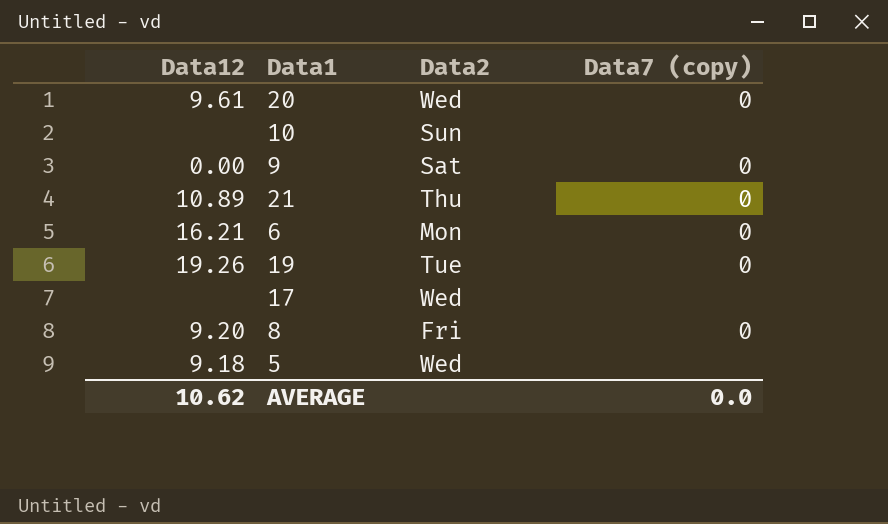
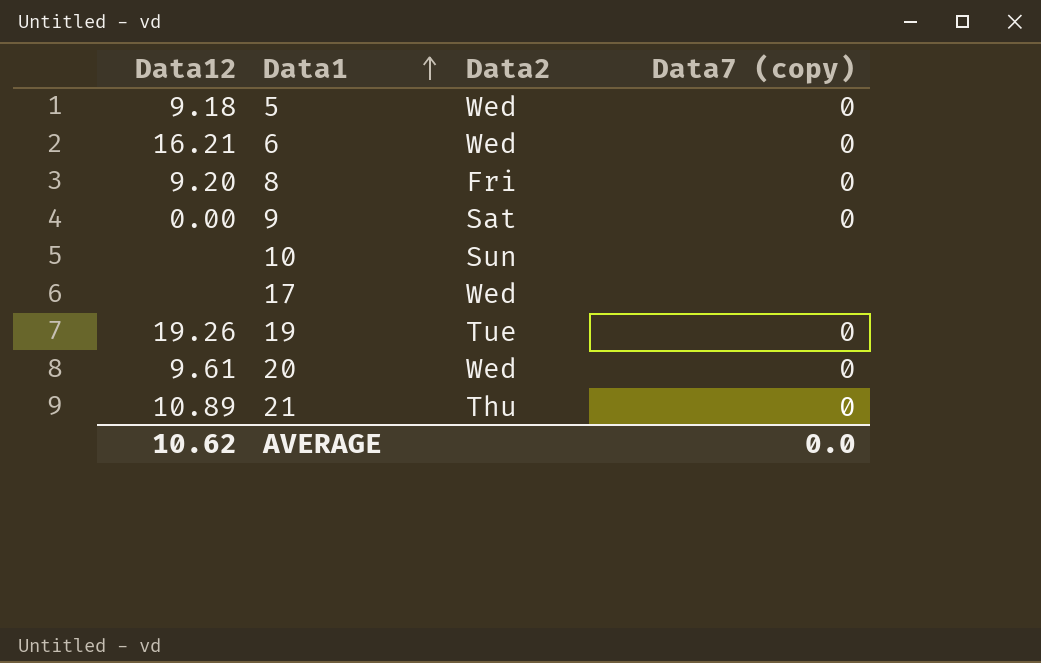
row order: none -> Data1 ascending
5 | Data7 (copy): none -> 0
6 | Data2: Mon -> Wed

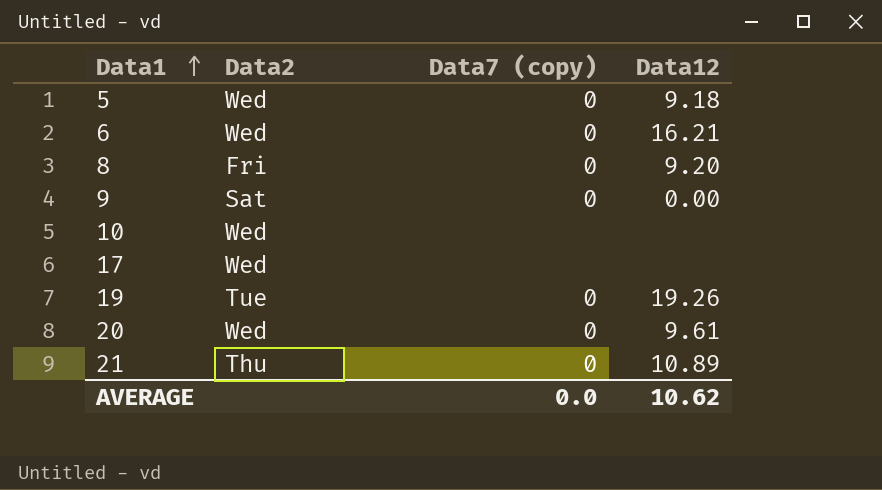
column Data12 | position: 1 -> 4
10 | Data2: Sun -> Wed

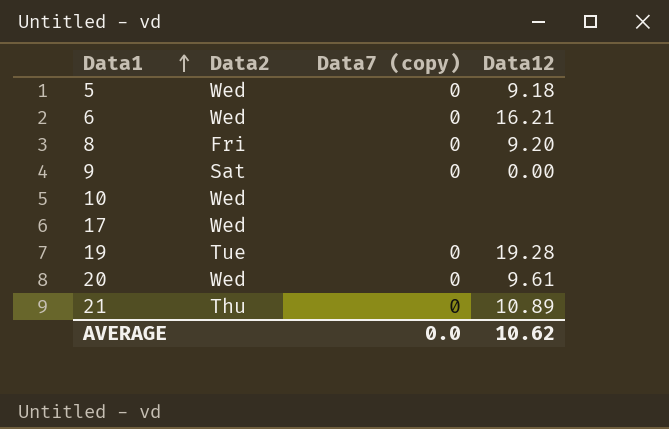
19 | Data12: 19.26 -> 19.28

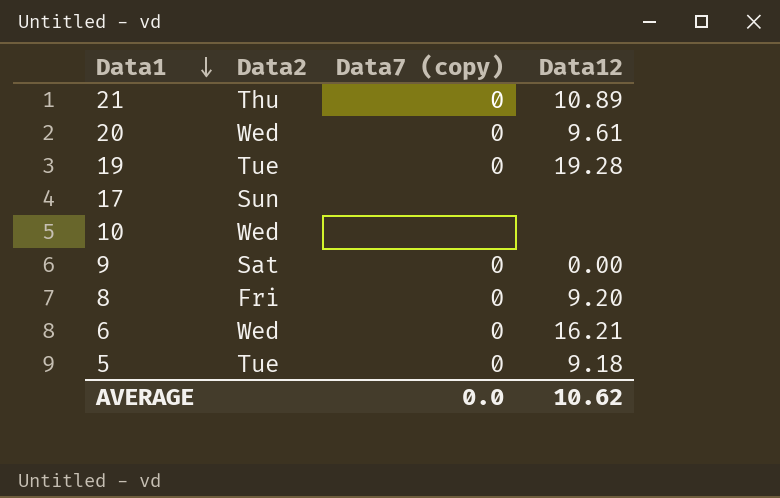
row order: Data1 ascending -> Data1 descending
17 | Data2: Wed -> Sun
5 | Data2: Wed -> Tue

